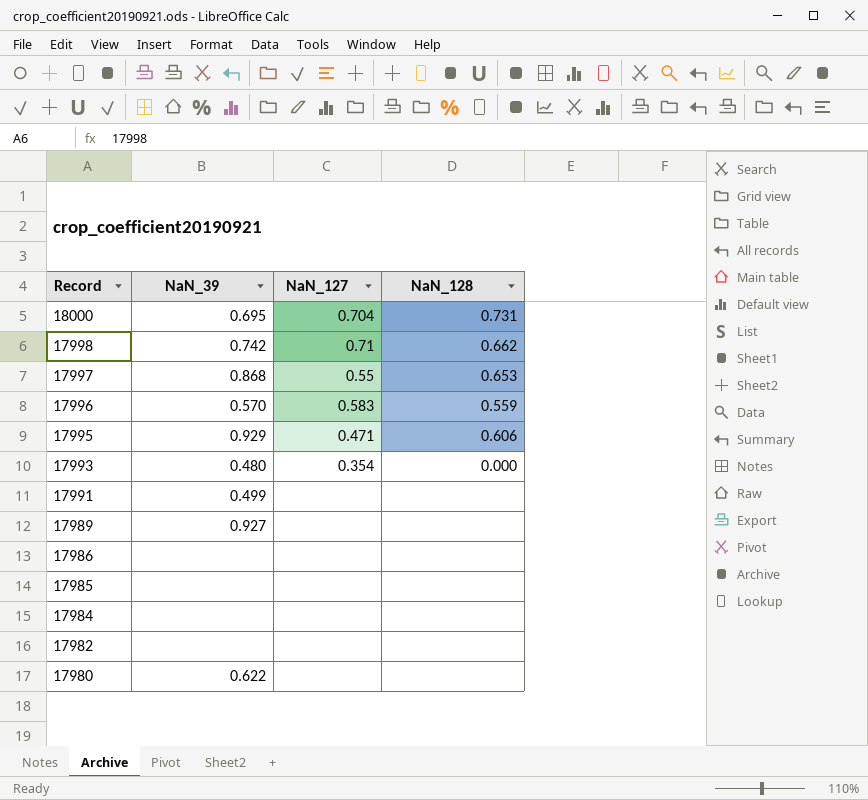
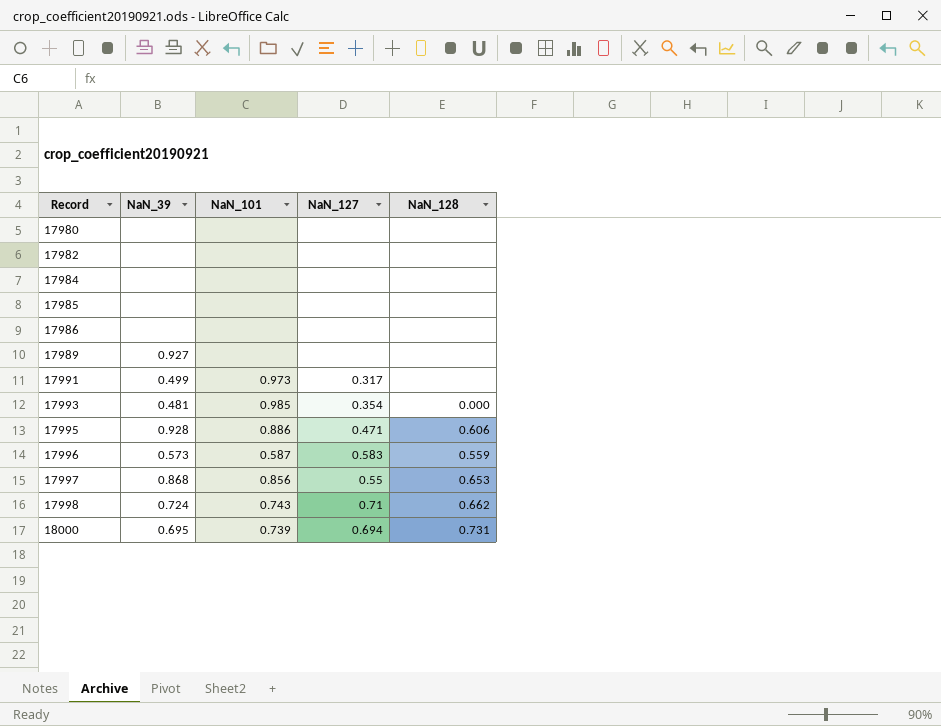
row order: Record descending -> Record ascending
column NaN_101 | position: none -> 3
17980 | NaN_39: 0.622 -> none
17991 | NaN_127: none -> 0.317
17993 | NaN_39: 0.480 -> 0.481
17995 | NaN_39: 0.929 -> 0.928
17996 | NaN_39: 0.570 -> 0.573
17998 | NaN_39: 0.742 -> 0.724
18000 | NaN_127: 0.704 -> 0.694

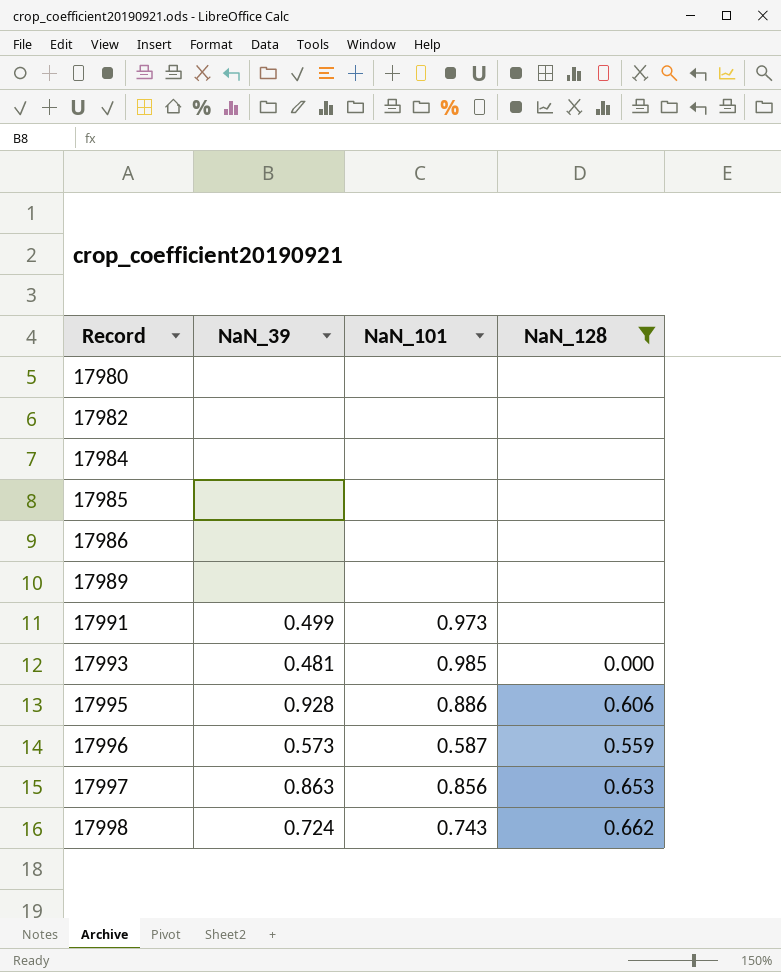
filter: none -> NaN_128 != 0.731
column NaN_127 | position: 4 -> none
17989 | NaN_39: 0.927 -> none
17997 | NaN_39: 0.868 -> 0.863

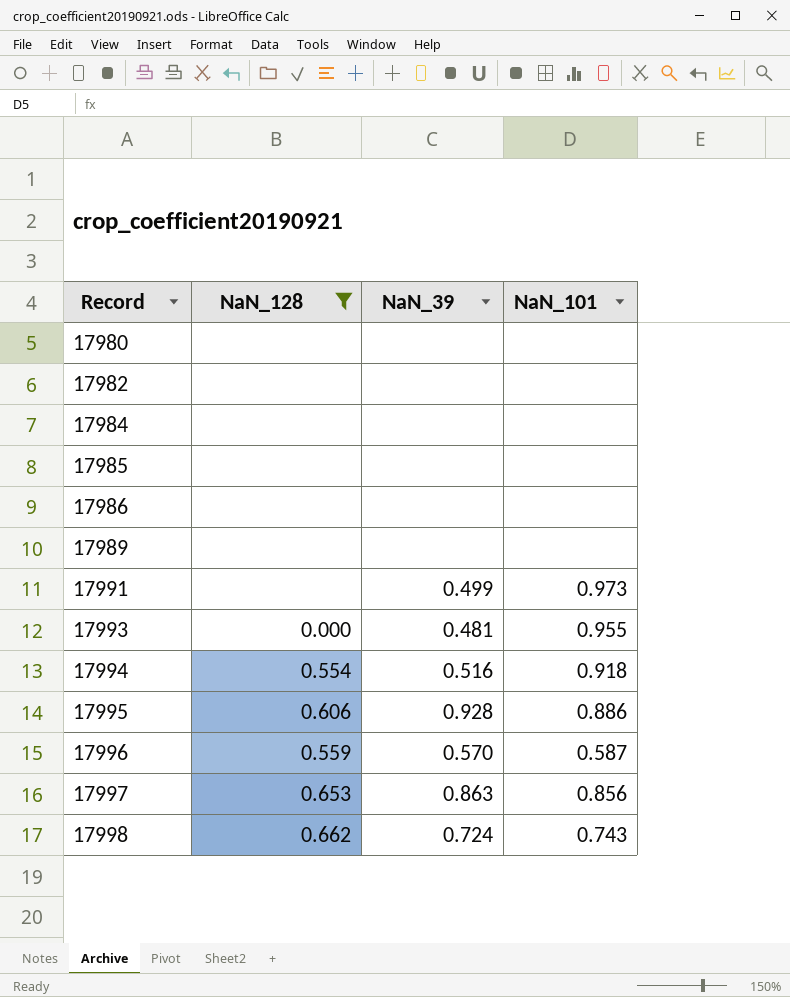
column NaN_128 | position: 4 -> 2
17993 | NaN_101: 0.985 -> 0.955
row 17994: none -> 0.554 | 0.516 | 0.918
17996 | NaN_39: 0.573 -> 0.570

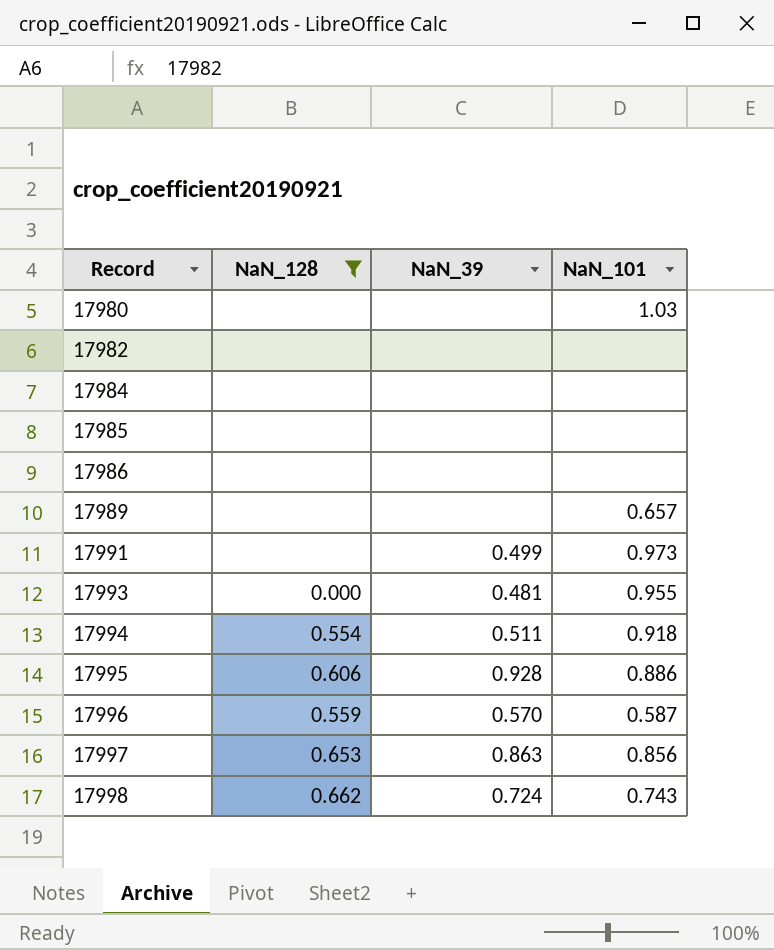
17980 | NaN_101: none -> 1.03
17989 | NaN_101: none -> 0.657
17994 | NaN_39: 0.516 -> 0.511

